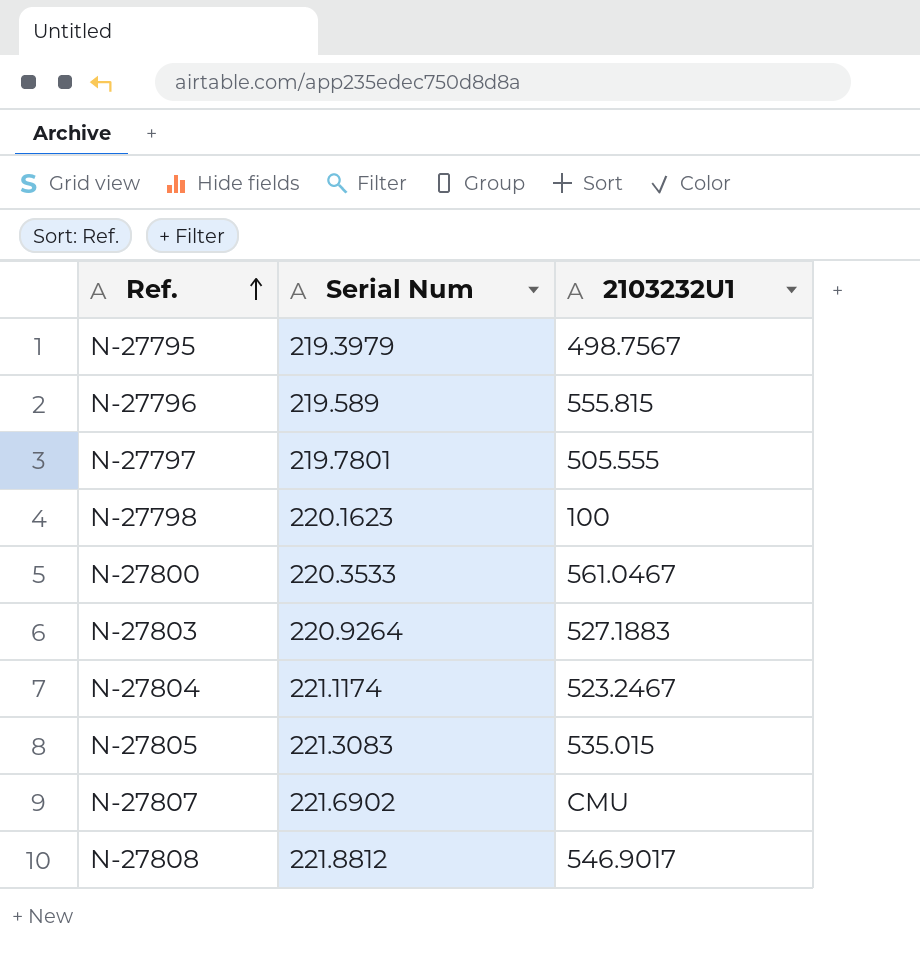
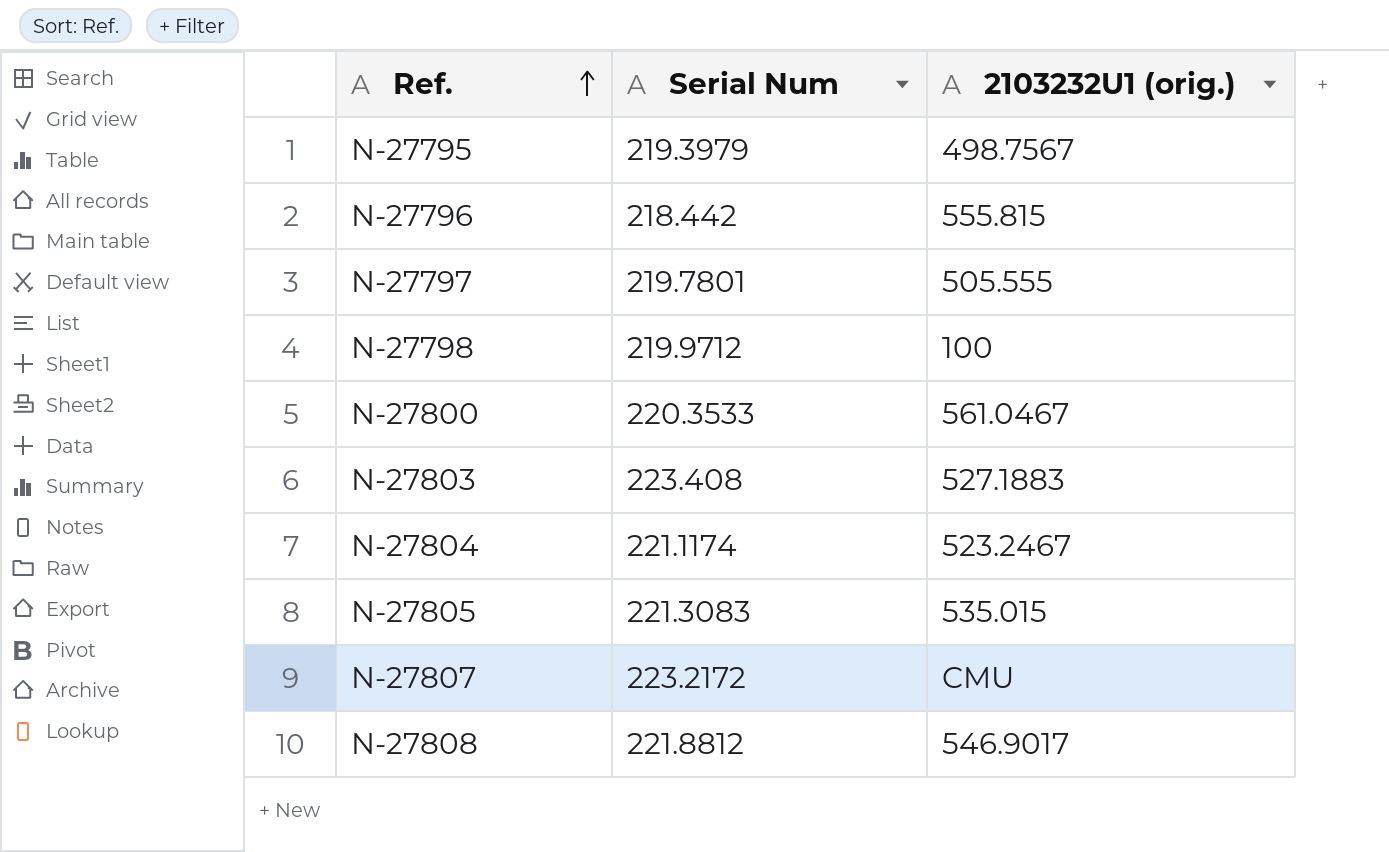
column name: 2103232U1 -> 2103232U1 (orig.)
N-27796 | Serial Num: 219.589 -> 218.442
N-27798 | Serial Num: 220.1623 -> 219.9712
N-27803 | Serial Num: 220.9264 -> 223.408
N-27807 | Serial Num: 221.6902 -> 223.2172

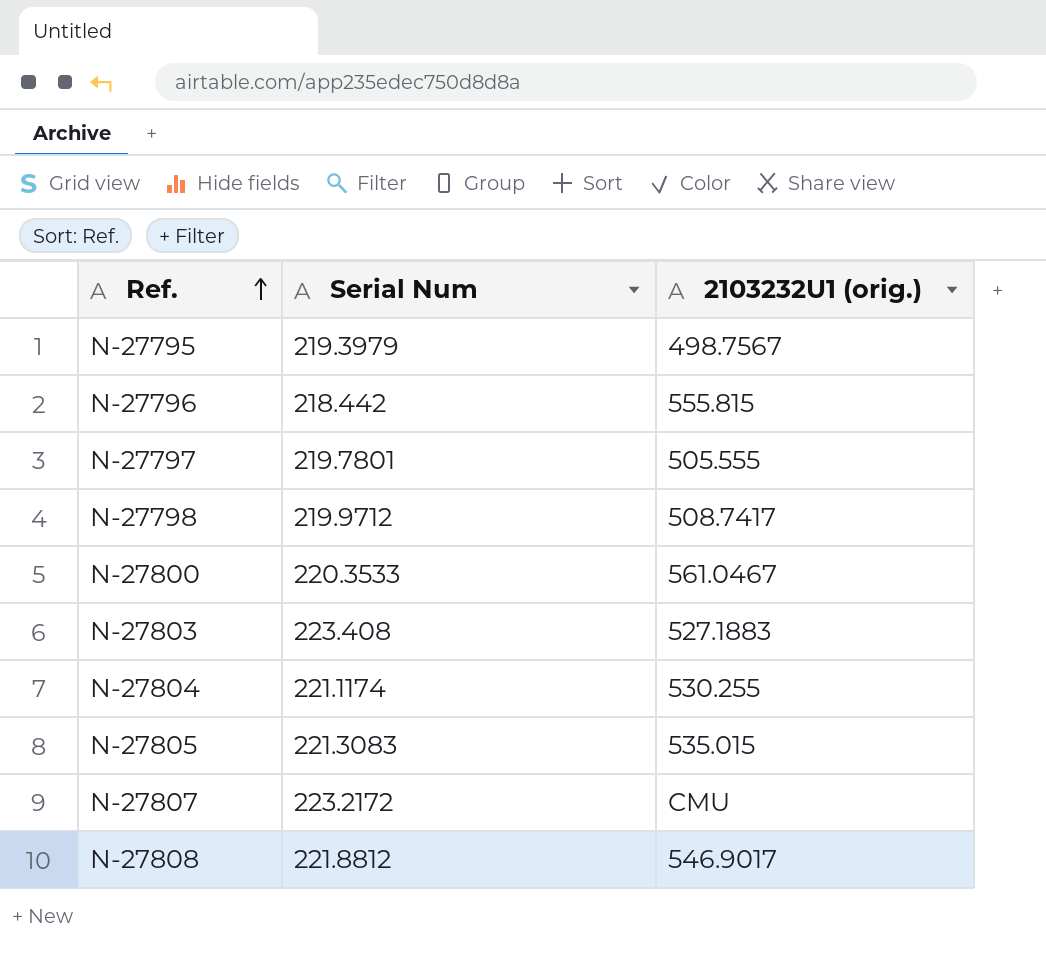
N-27798 | 2103232U1 (orig.): 100 -> 508.7417
N-27804 | 2103232U1 (orig.): 523.2467 -> 530.255

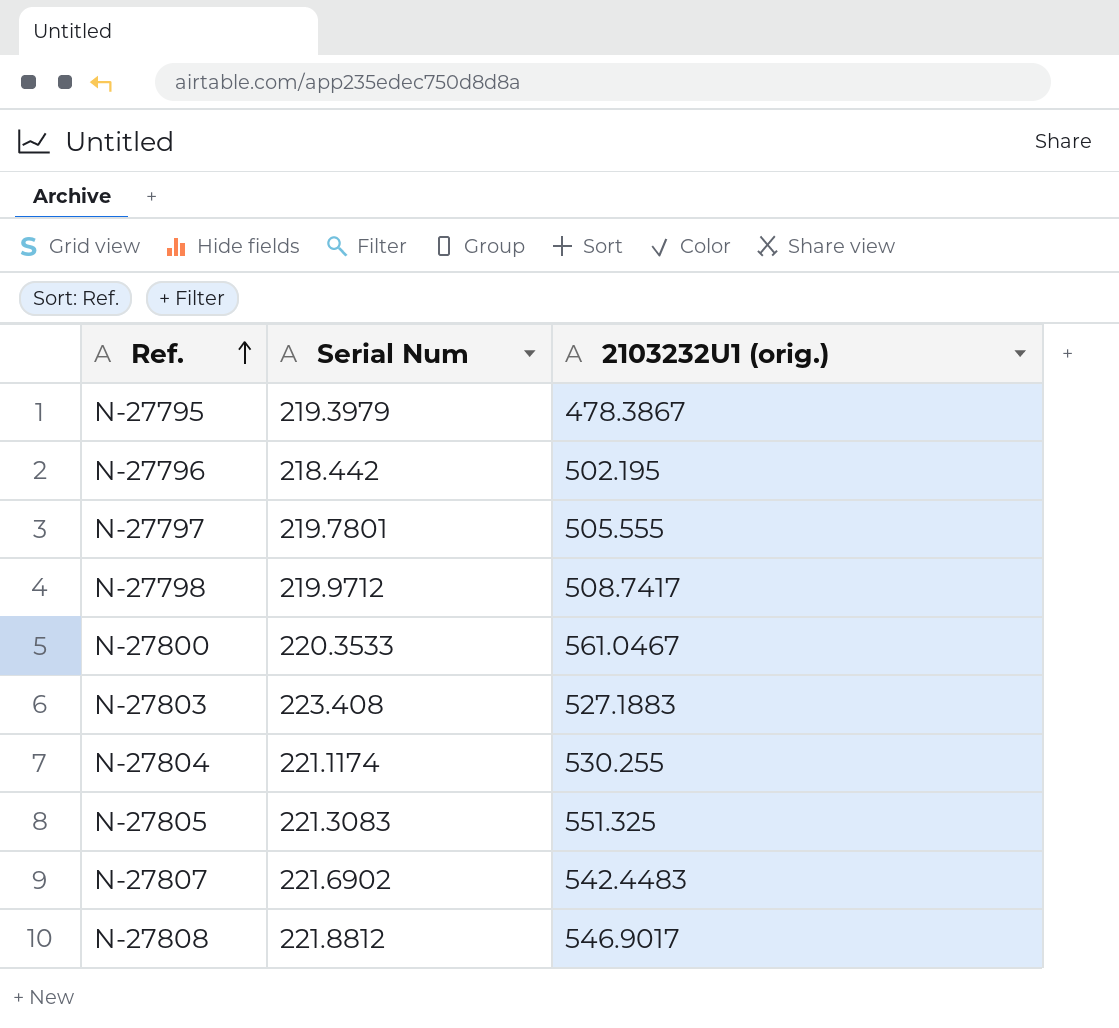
N-27795 | 2103232U1 (orig.): 498.7567 -> 478.3867
N-27796 | 2103232U1 (orig.): 555.815 -> 502.195
N-27805 | 2103232U1 (orig.): 535.015 -> 551.325
N-27807 | Serial Num: 223.2172 -> 221.6902
N-27807 | 2103232U1 (orig.): CMU -> 542.4483

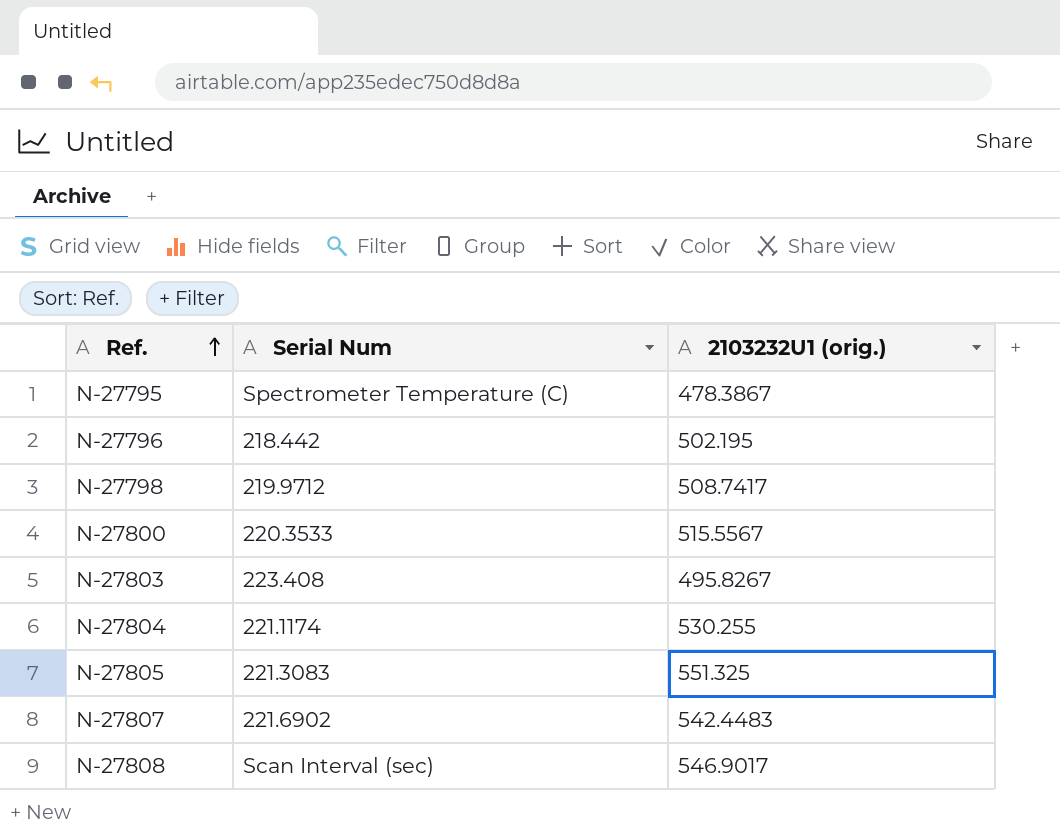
row N-27797: 219.7801 | 505.555 -> none
N-27795 | Serial Num: 219.3979 -> Spectrometer Temperature (C)
N-27800 | 2103232U1 (orig.): 561.0467 -> 515.5567
N-27803 | 2103232U1 (orig.): 527.1883 -> 495.8267
N-27808 | Serial Num: 221.8812 -> Scan Interval (sec)

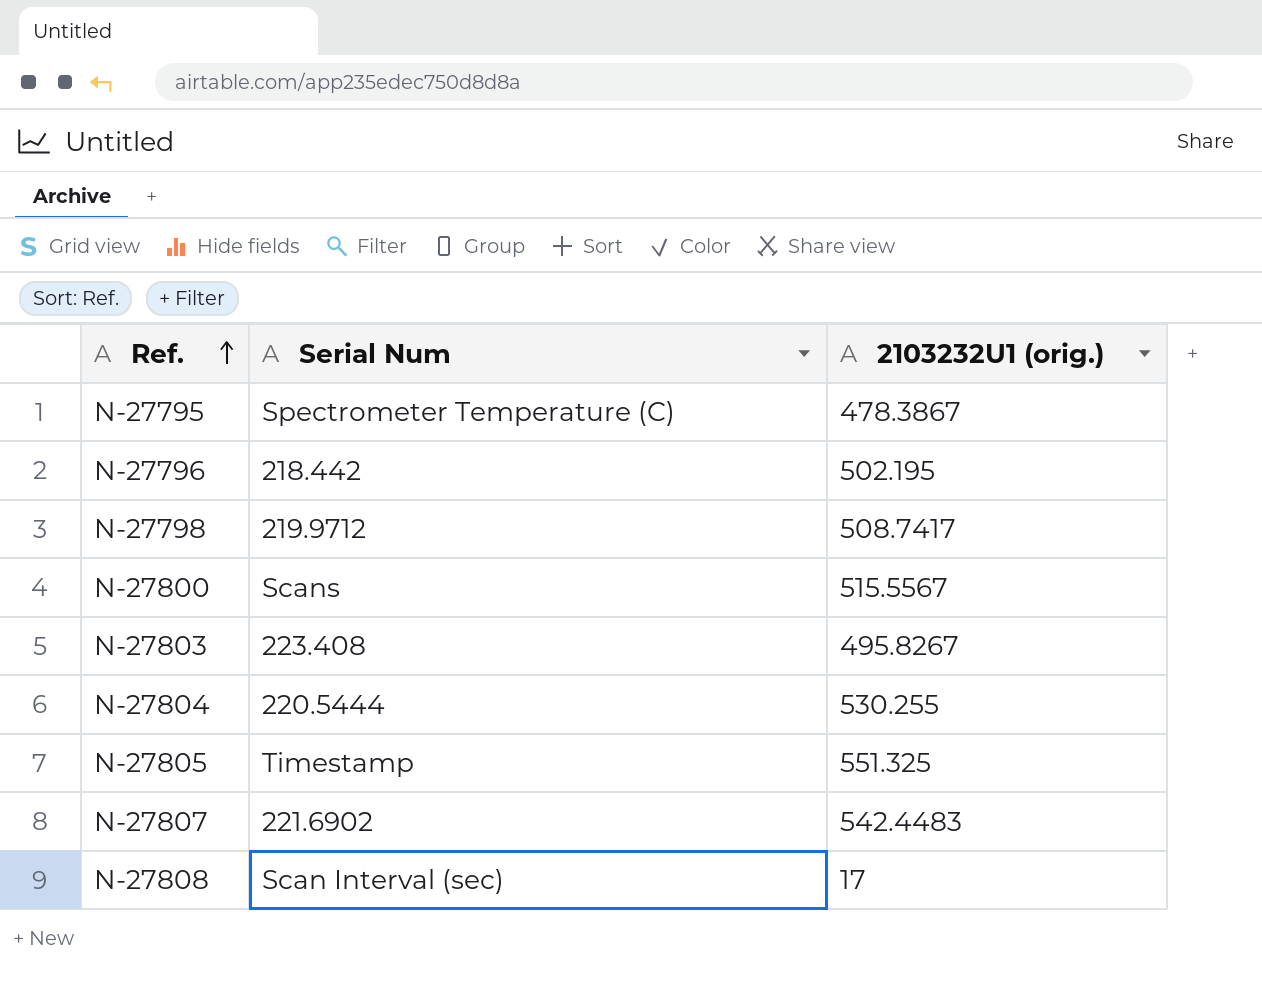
N-27800 | Serial Num: 220.3533 -> Scans
N-27804 | Serial Num: 221.1174 -> 220.5444
N-27805 | Serial Num: 221.3083 -> Timestamp
N-27808 | 2103232U1 (orig.): 546.9017 -> 17

